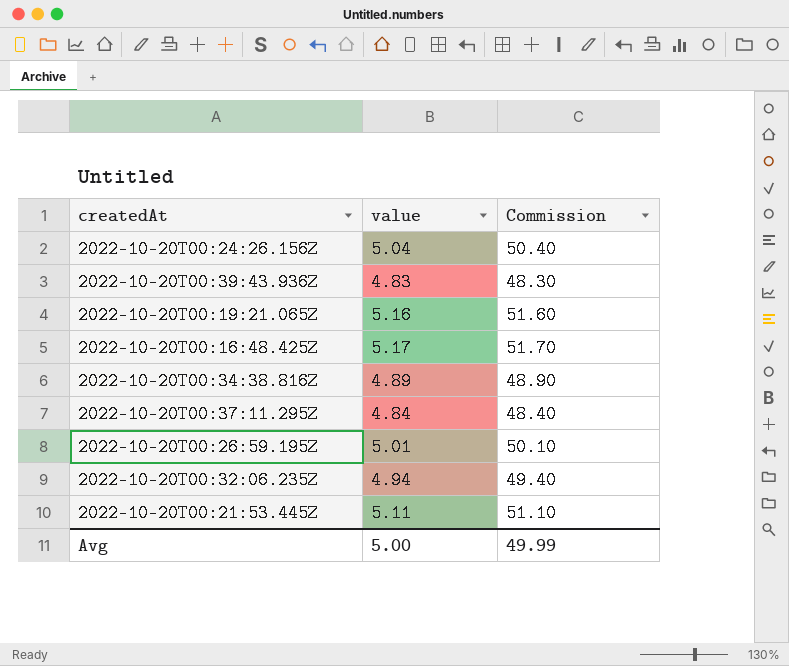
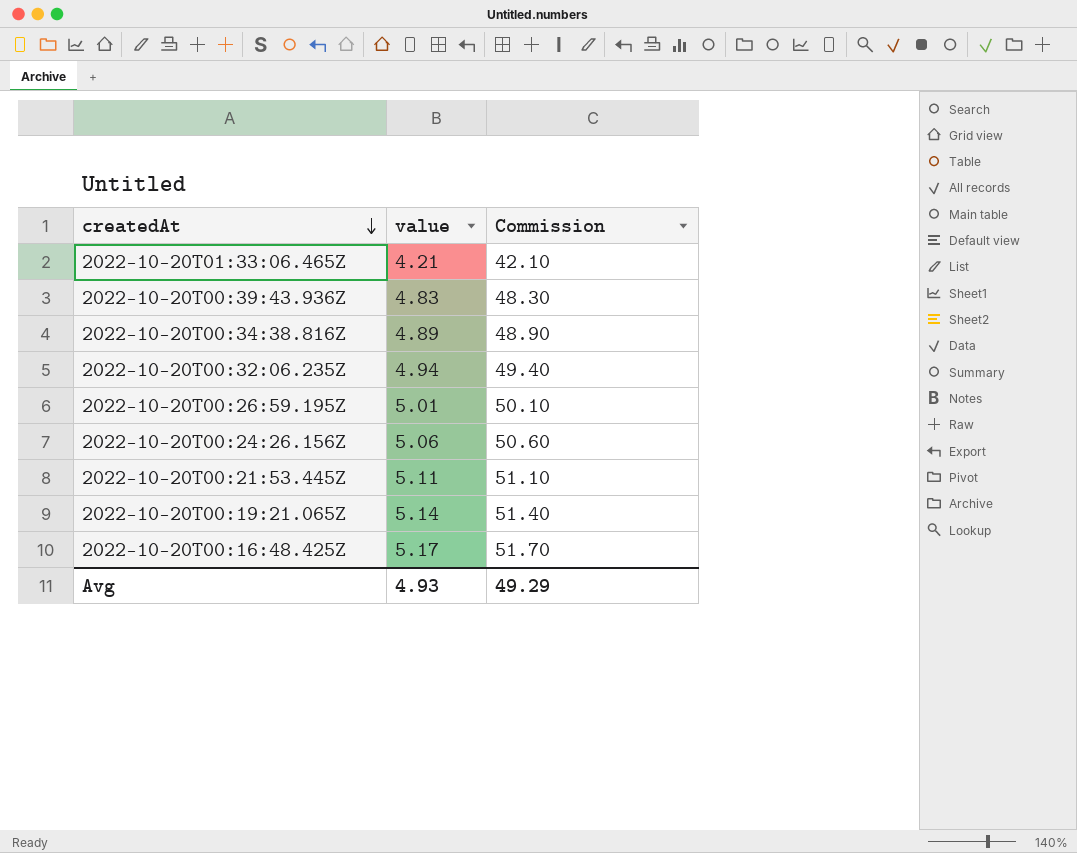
row order: none -> createdAt descending
row 2022-10-20T00:37:11.295Z: 4.84 | 48.40 -> none
row 2022-10-20T01:33:06.465Z: none -> 4.21 | 42.10
2022-10-20T00:24:26.156Z | value: 5.04 -> 5.06
2022-10-20T00:24:26.156Z | Commission: 50.40 -> 50.60
2022-10-20T00:19:21.065Z | value: 5.16 -> 5.14
2022-10-20T00:19:21.065Z | Commission: 51.60 -> 51.40
Avg | value: 5.00 -> 4.93
Avg | Commission: 49.99 -> 49.29

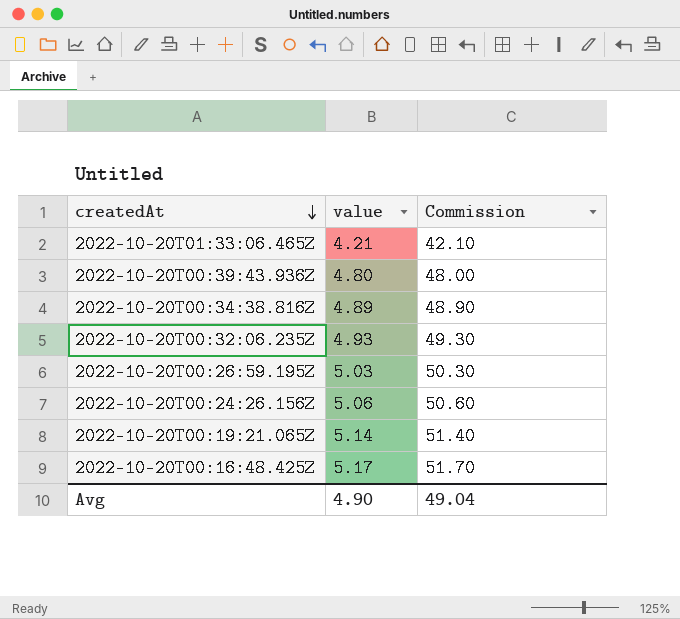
row 2022-10-20T00:21:53.445Z: 5.11 | 51.10 -> none
2022-10-20T00:39:43.936Z | value: 4.83 -> 4.80
2022-10-20T00:39:43.936Z | Commission: 48.30 -> 48.00
2022-10-20T00:32:06.235Z | value: 4.94 -> 4.93
2022-10-20T00:32:06.235Z | Commission: 49.40 -> 49.30
2022-10-20T00:26:59.195Z | value: 5.01 -> 5.03
2022-10-20T00:26:59.195Z | Commission: 50.10 -> 50.30
Avg | value: 4.93 -> 4.90
Avg | Commission: 49.29 -> 49.04

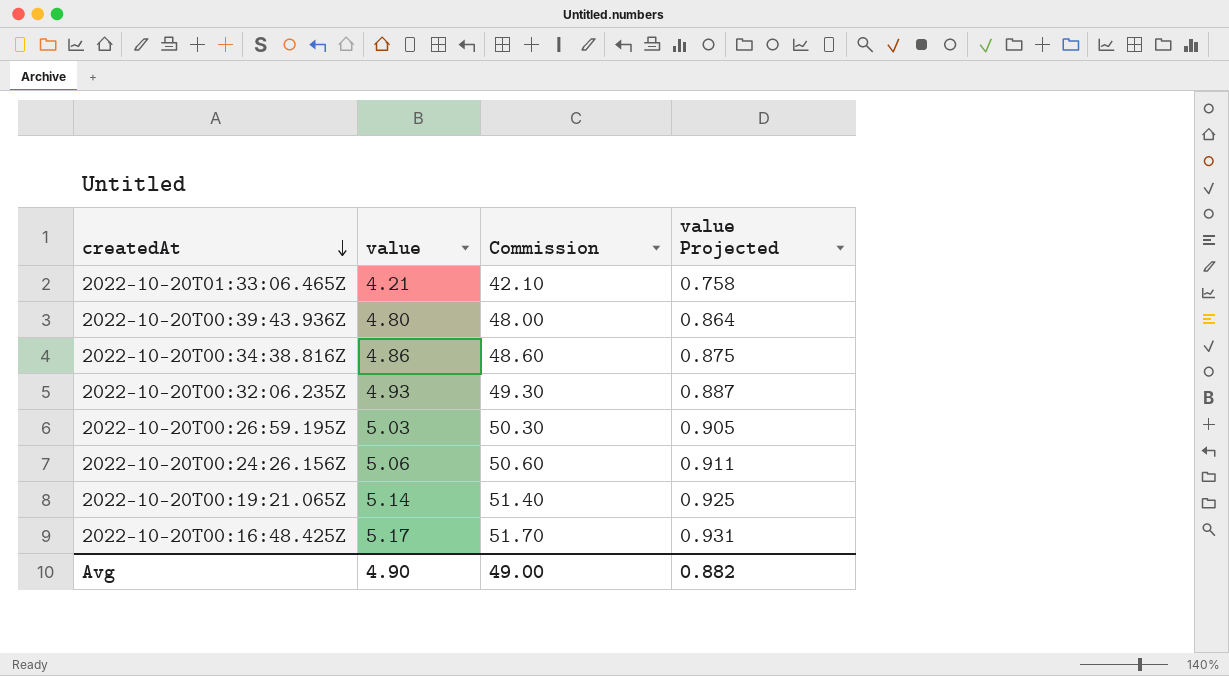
column value Projected | formula: none -> [value] * 0.18
2022-10-20T00:34:38.816Z | value: 4.89 -> 4.86
2022-10-20T00:34:38.816Z | Commission: 48.90 -> 48.60
Avg | Commission: 49.04 -> 49.00

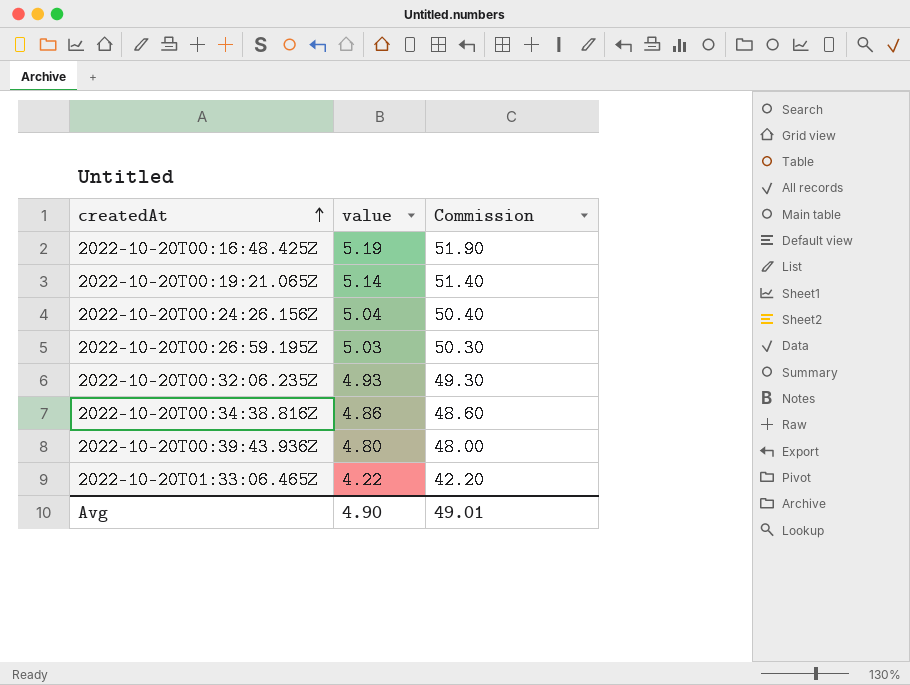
row order: createdAt descending -> createdAt ascending
column value Projected | formula: [value] * 0.18 -> none
2022-10-20T00:16:48.425Z | value: 5.17 -> 5.19
2022-10-20T00:16:48.425Z | Commission: 51.70 -> 51.90
2022-10-20T00:24:26.156Z | value: 5.06 -> 5.04
2022-10-20T00:24:26.156Z | Commission: 50.60 -> 50.40
2022-10-20T01:33:06.465Z | value: 4.21 -> 4.22
2022-10-20T01:33:06.465Z | Commission: 42.10 -> 42.20
Avg | Commission: 49.00 -> 49.01

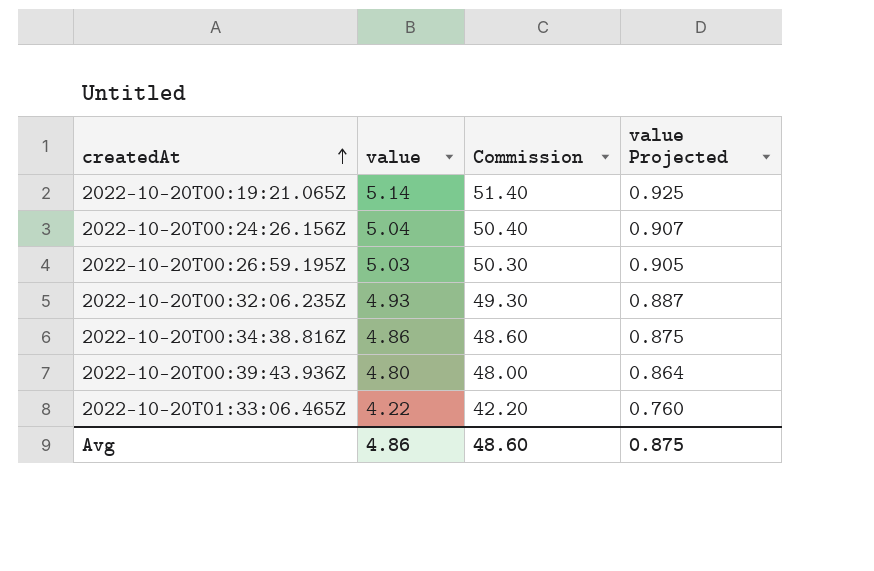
column value Projected | formula: none -> [value] * 0.18
row 2022-10-20T00:16:48.425Z: 5.19 | 51.90 -> none
Avg | value: 4.90 -> 4.86
Avg | Commission: 49.01 -> 48.60

